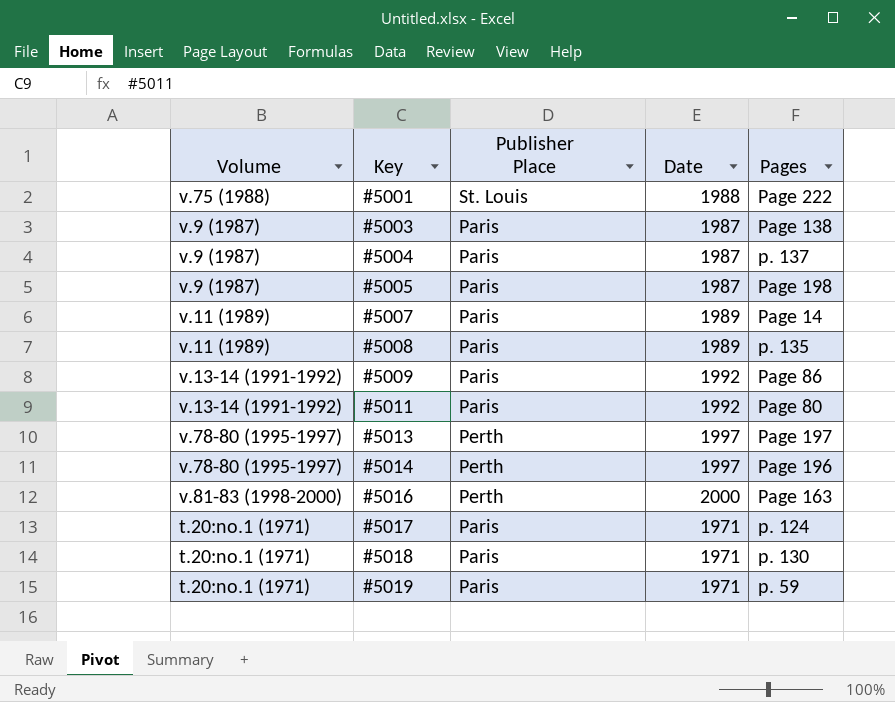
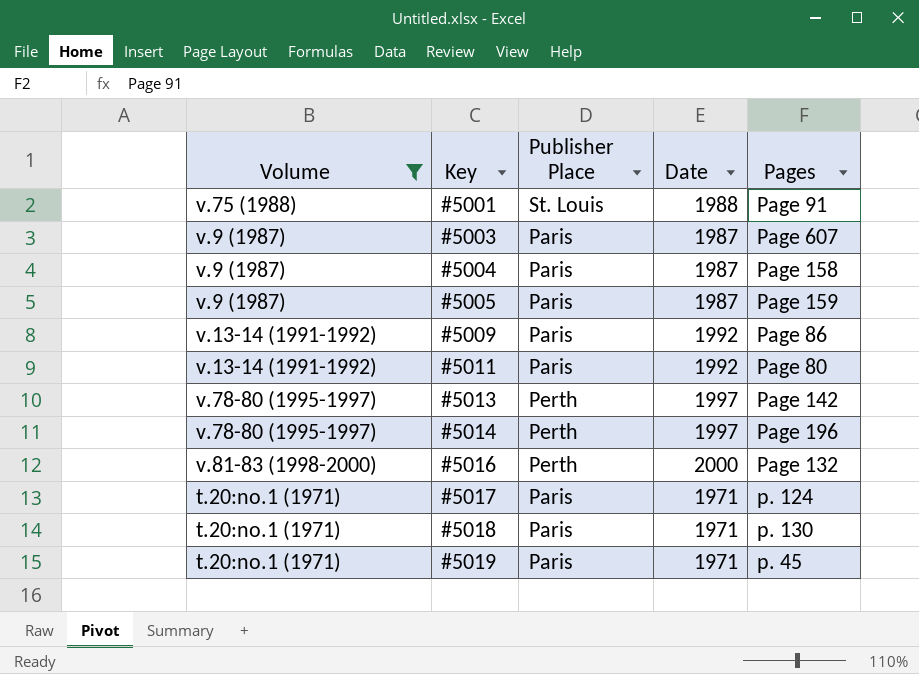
filter: none -> Volume != v.11 (1989)
#5001 | Pages: Page 222 -> Page 91
#5003 | Pages: Page 138 -> Page 607
#5004 | Pages: p. 137 -> Page 158
#5005 | Pages: Page 198 -> Page 159
#5013 | Pages: Page 197 -> Page 142
#5016 | Pages: Page 163 -> Page 132
#5019 | Pages: p. 59 -> p. 45

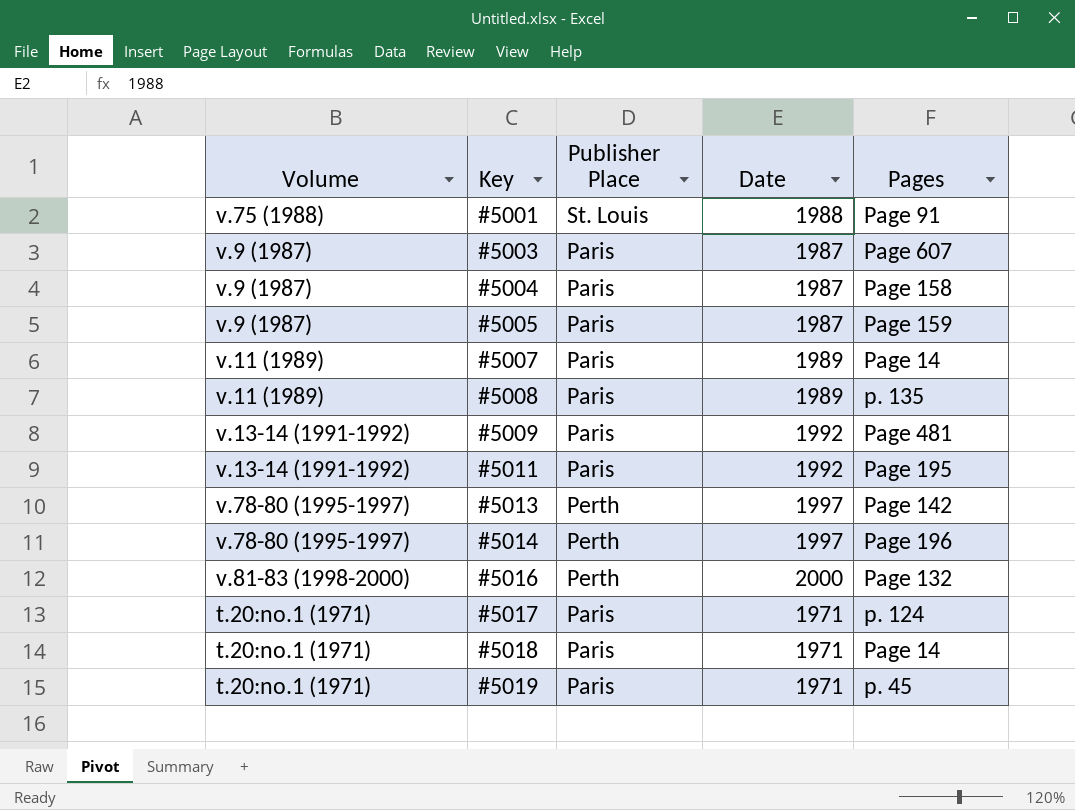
filter: Volume != v.11 (1989) -> none
#5009 | Pages: Page 86 -> Page 481
#5011 | Pages: Page 80 -> Page 195
#5018 | Pages: p. 130 -> Page 14

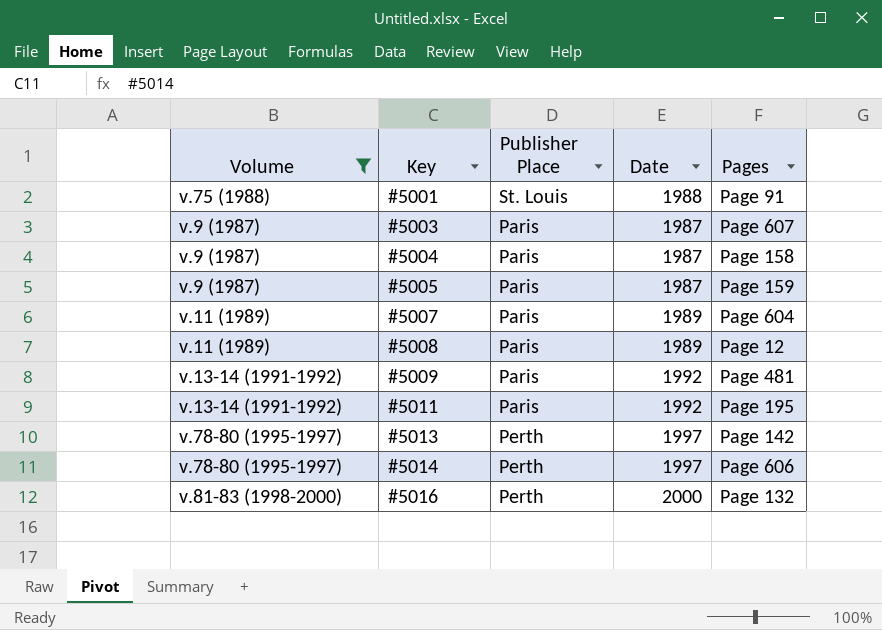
filter: none -> Volume != t.20:no.1 (1971)
#5007 | Pages: Page 14 -> Page 604
#5008 | Pages: p. 135 -> Page 12
#5014 | Pages: Page 196 -> Page 606

